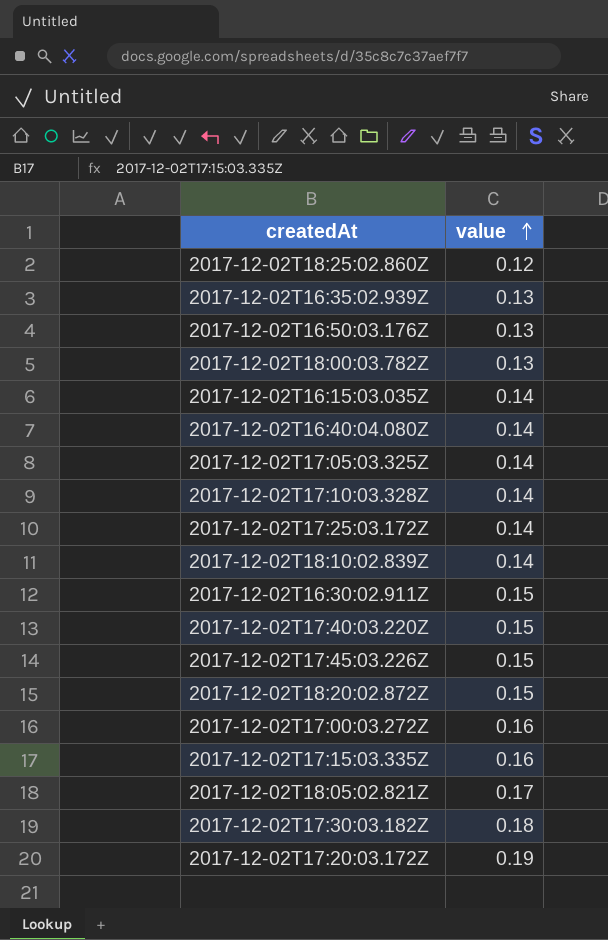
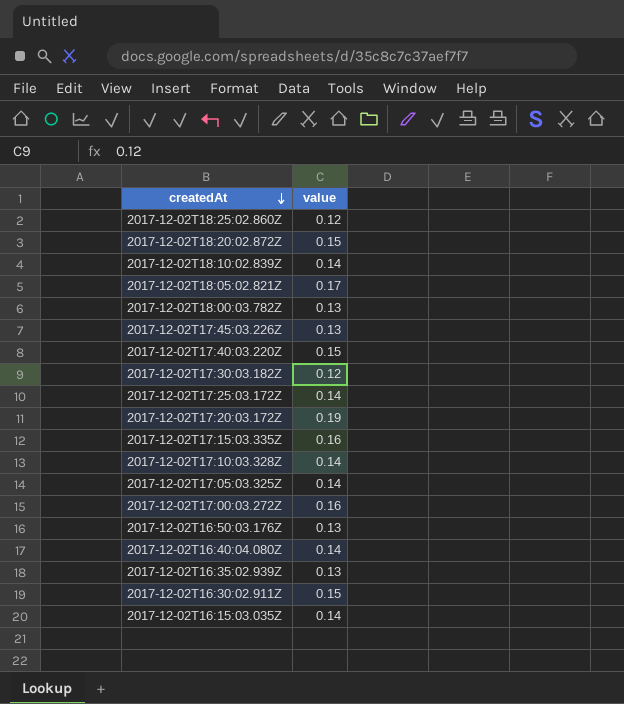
row order: value ascending -> createdAt descending
2017-12-02T17:45:03.226Z | value: 0.15 -> 0.13
2017-12-02T17:30:03.182Z | value: 0.18 -> 0.12

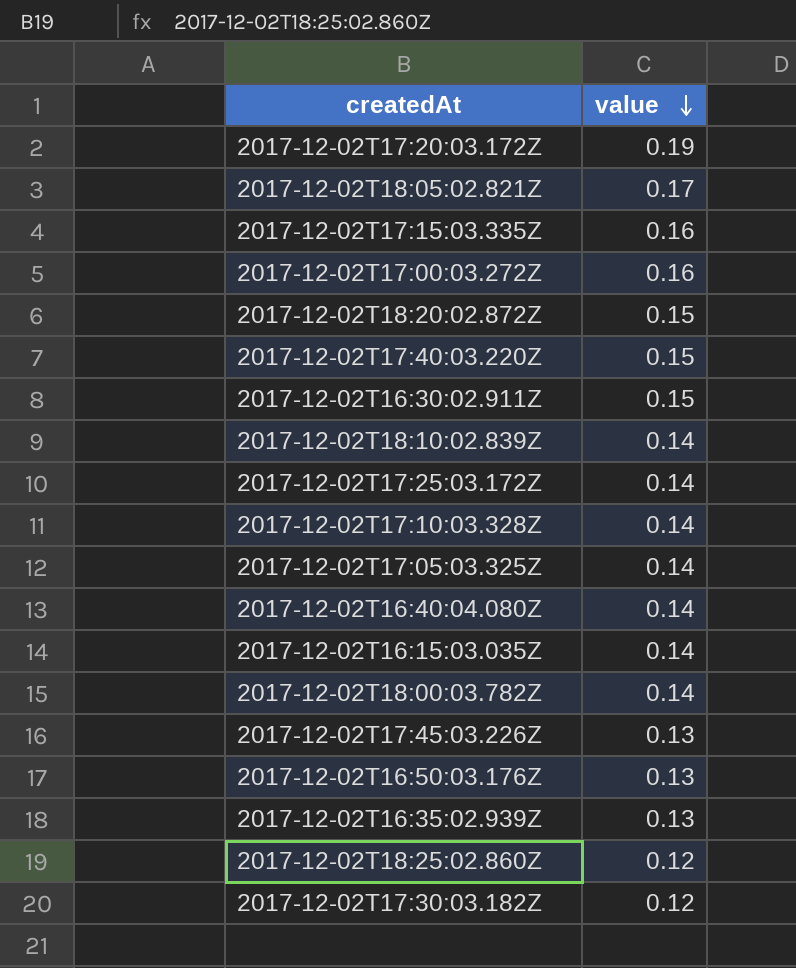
row order: createdAt descending -> value descending
2017-12-02T18:00:03.782Z | value: 0.13 -> 0.14

